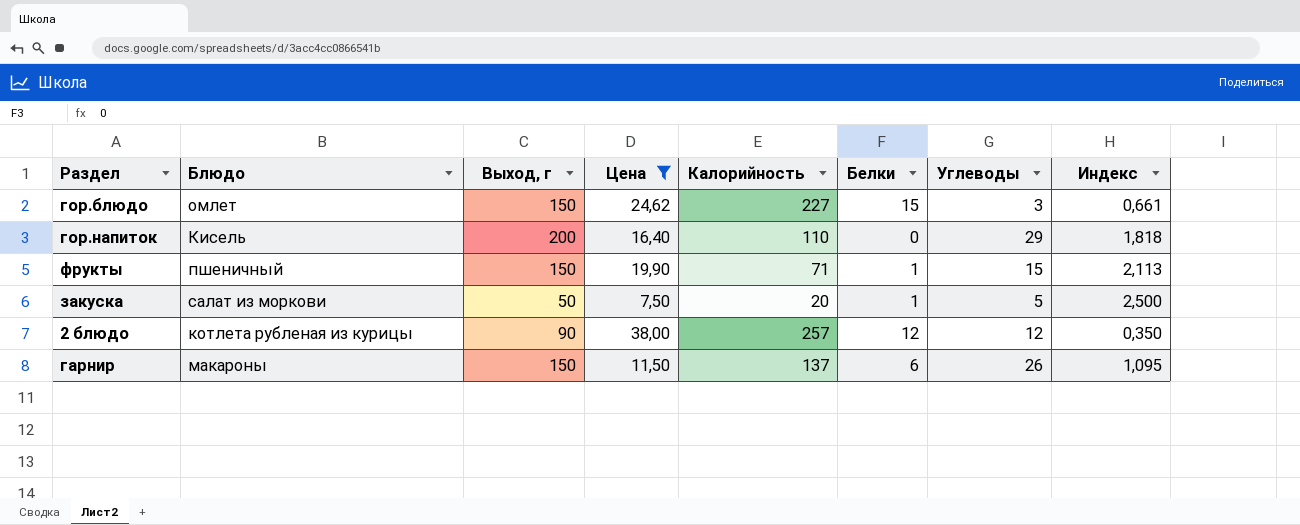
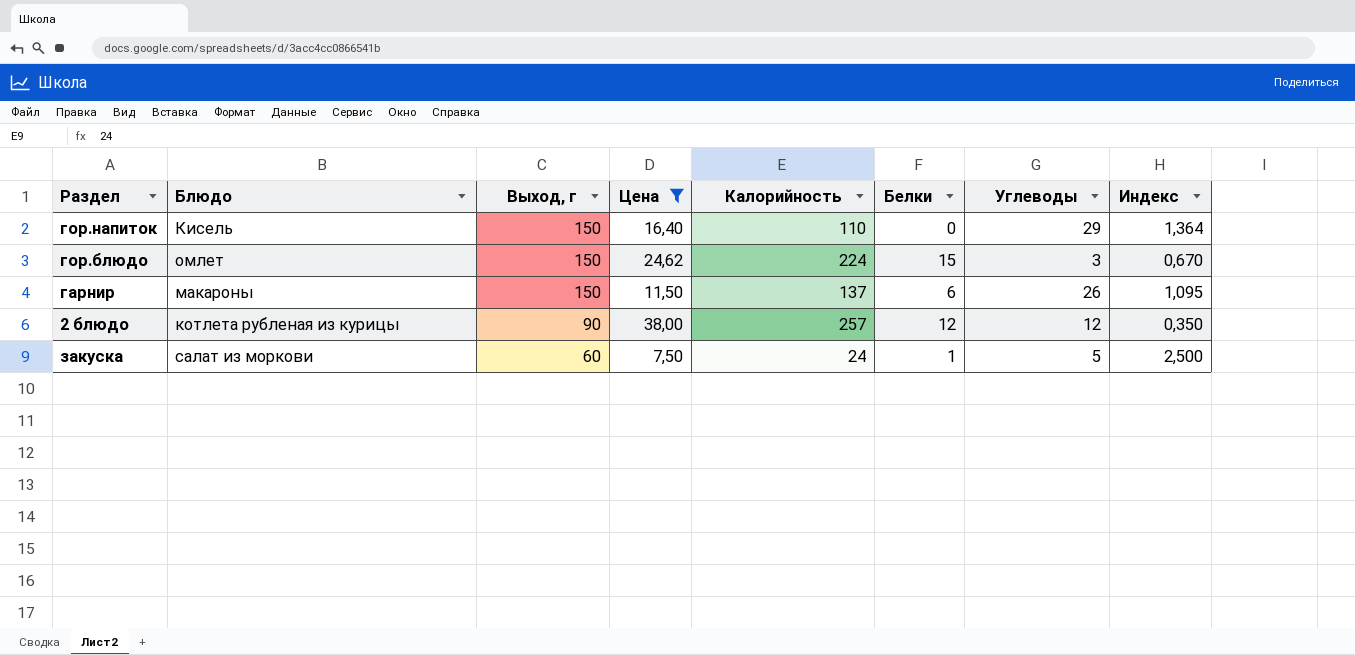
row order: none -> Выход, г descending
row фрукты: пшеничный | 150 | 19,90 | 71 | 1 | 15 | 2,113 -> none
гор.напиток | Выход, г: 200 -> 150
гор.напиток | Индекс: 1,818 -> 1,364
гор.блюдо | Калорийность: 227 -> 224
гор.блюдо | Индекс: 0,661 -> 0,670
закуска | Выход, г: 50 -> 60
закуска | Калорийность: 20 -> 24

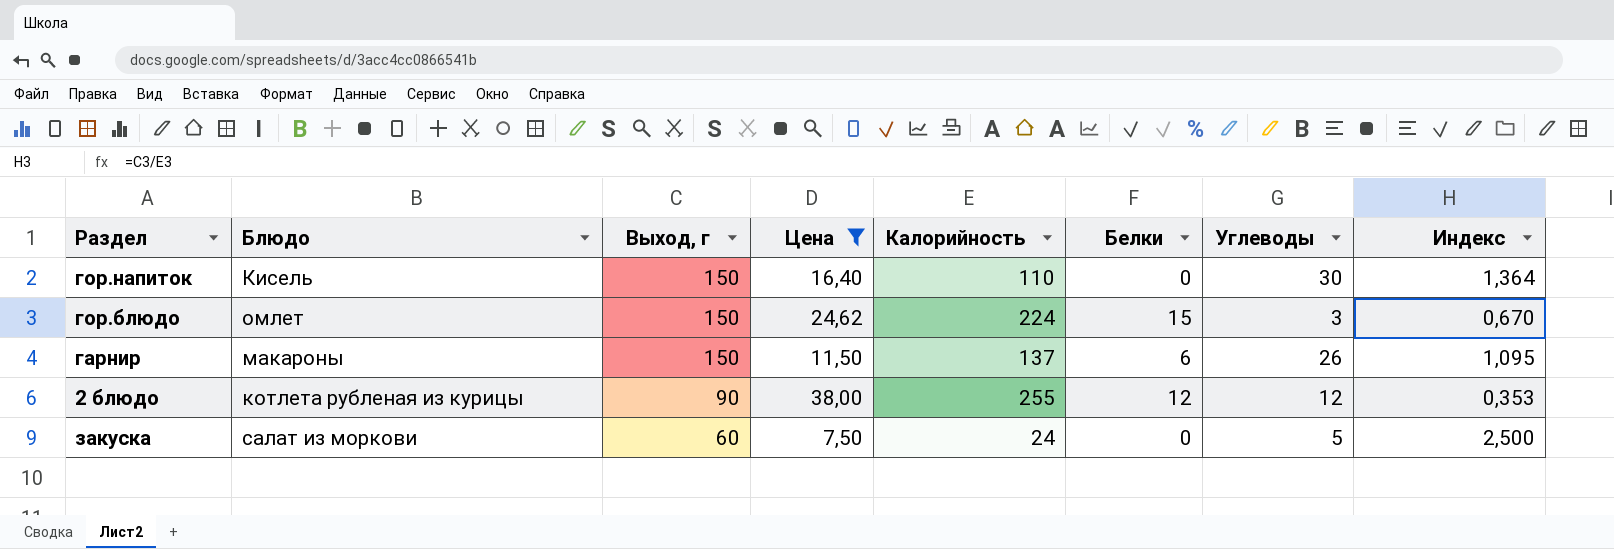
гор.напиток | Углеводы: 29 -> 30
2 блюдо | Калорийность: 257 -> 255
2 блюдо | Индекс: 0,350 -> 0,353
закуска | Белки: 1 -> 0

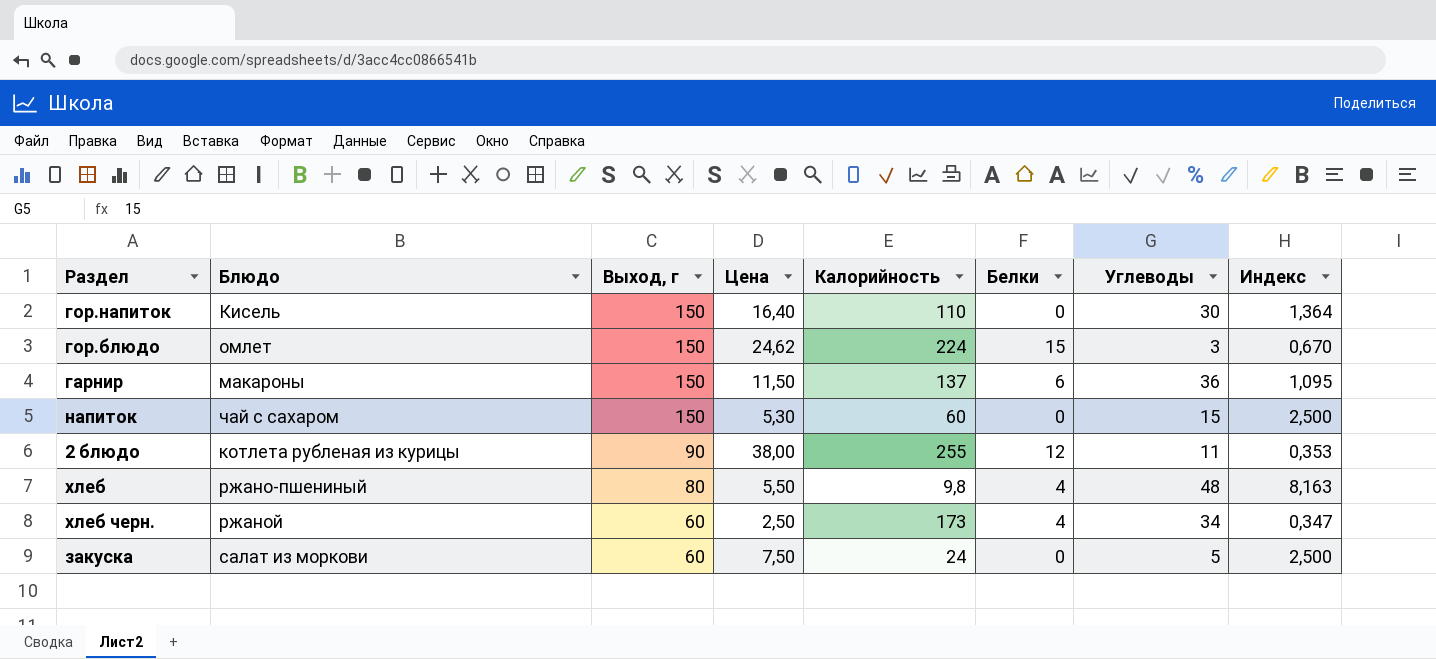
filter: Цена >= 7,50 -> none
гарнир | Углеводы: 26 -> 36
2 блюдо | Углеводы: 12 -> 11

